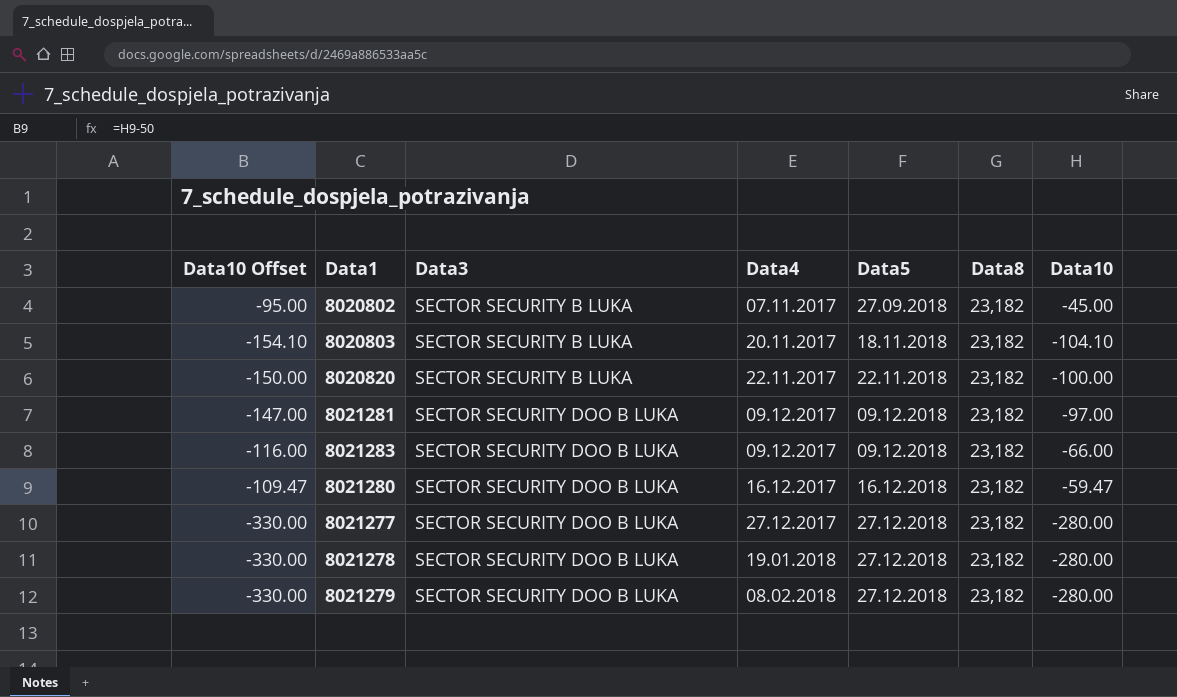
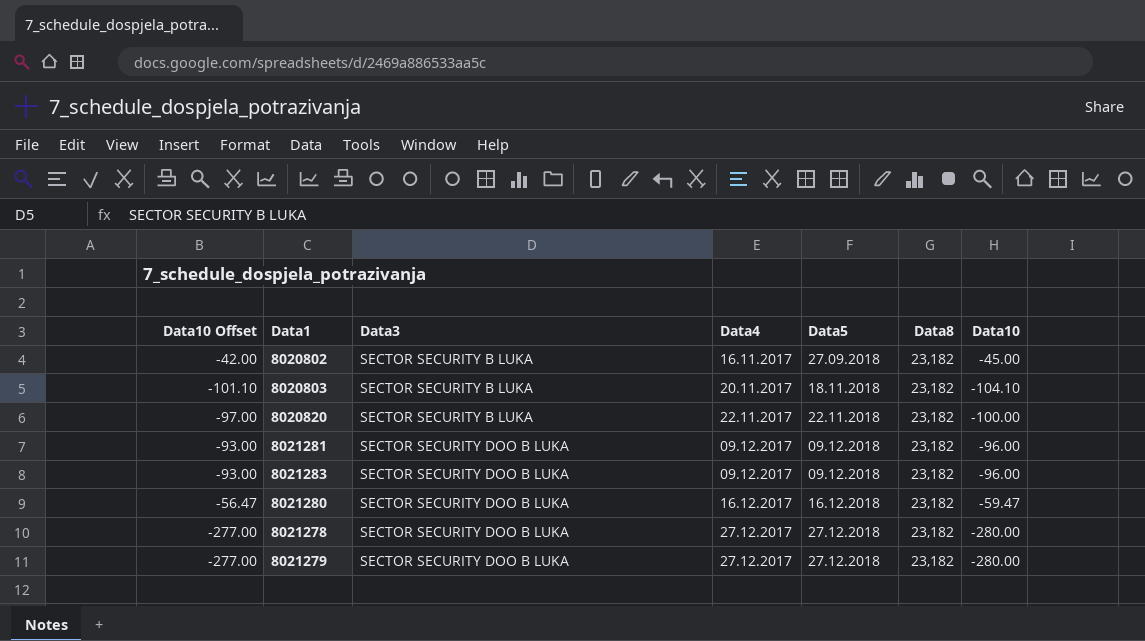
column Data10 Offset | formula: [Data10] - 50 -> [Data10] + 3
row 8021277: -330.00 | SECTOR SECURITY DOO B LUKA | 27.12.2017 | 27.12.2018 | 23,182 | -280.00 -> none
8020802 | Data4: 07.11.2017 -> 16.11.2017
8021281 | Data10: -97.00 -> -96.00
8021283 | Data10: -66.00 -> -96.00
8021278 | Data4: 19.01.2018 -> 27.12.2017
8021279 | Data4: 08.02.2018 -> 27.12.2017

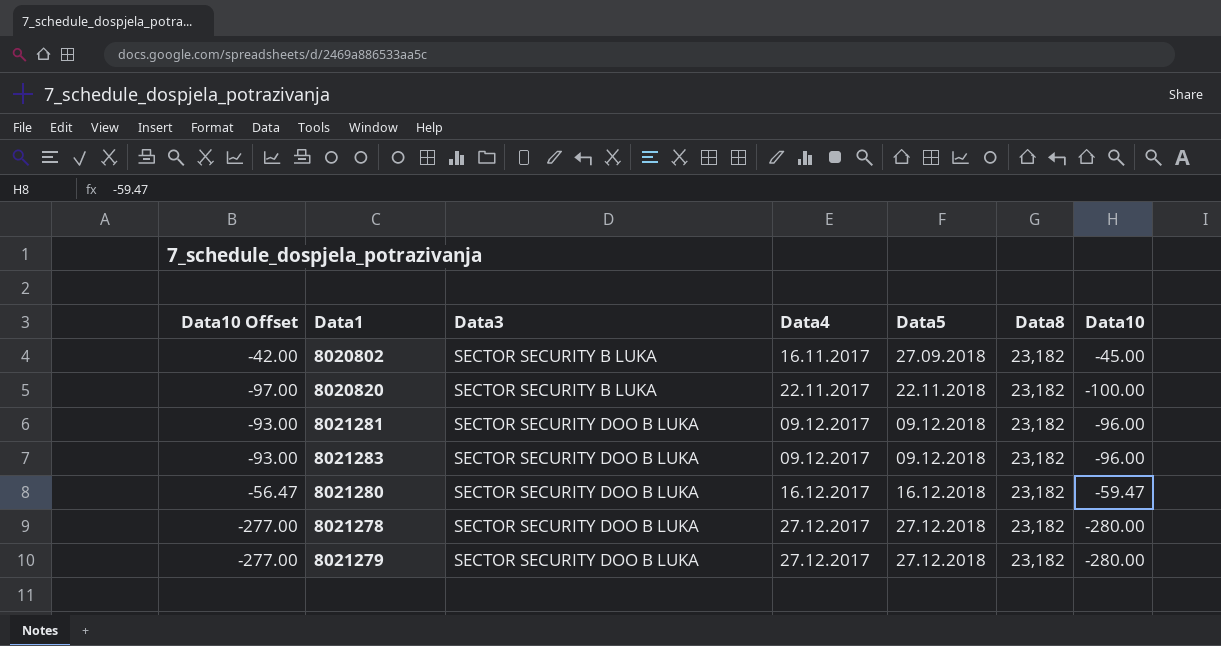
row 8020803: -101.10 | SECTOR SECURITY B LUKA | 20.11.2017 | 18.11.2018 | 23,182 | -104.10 -> none

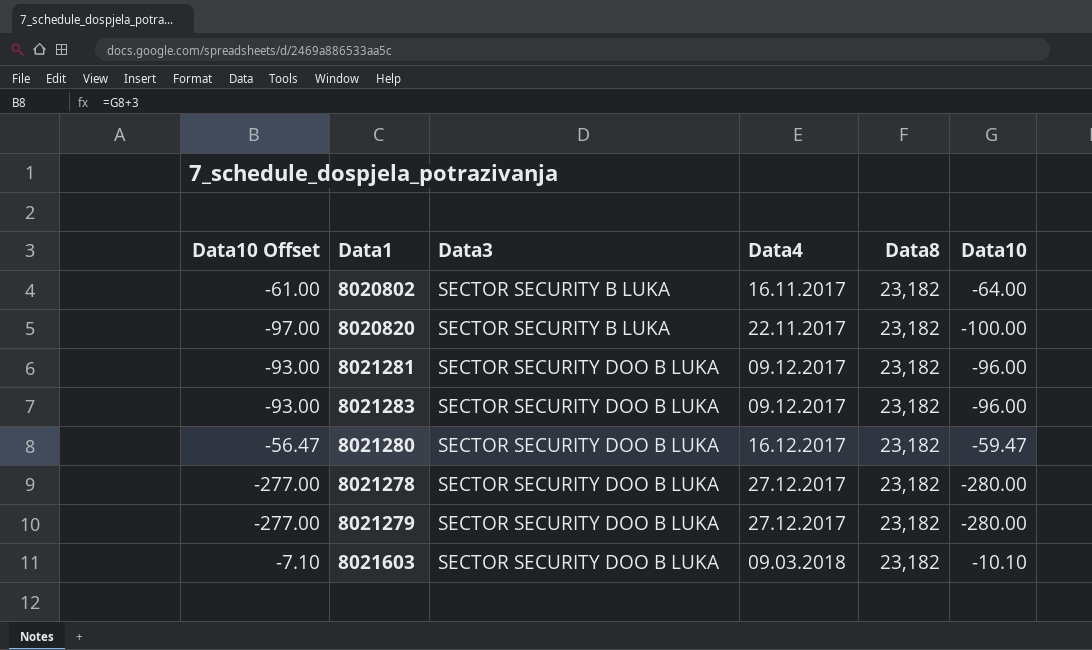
column Data5 | position: 5 -> none
8020802 | Data10 Offset: -42.00 -> -61.00
8020802 | Data10: -45.00 -> -64.00
row 8021603: none -> -7.10 | SECTOR SECURITY DOO B LUKA | 09.03.2018 | 23,182 | -10.10

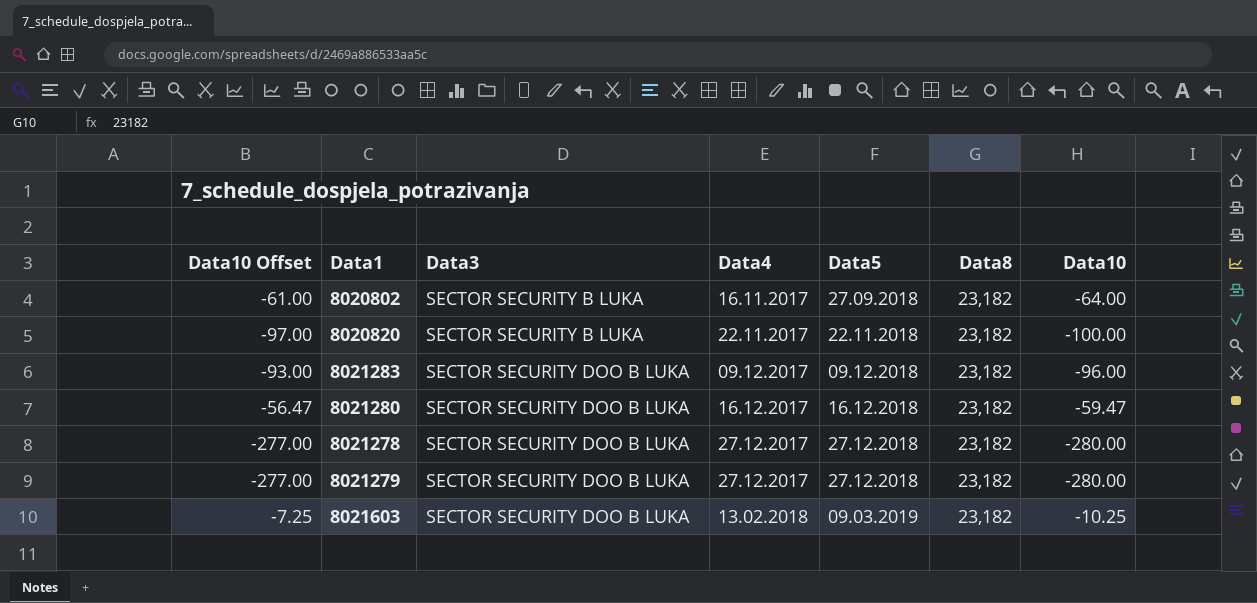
column Data5 | position: none -> 5
row 8021281: -93.00 | SECTOR SECURITY DOO B LUKA | 09.12.2017 | 23,182 | -96.00 -> none
8021603 | Data10 Offset: -7.10 -> -7.25
8021603 | Data4: 09.03.2018 -> 13.02.2018
8021603 | Data10: -10.10 -> -10.25

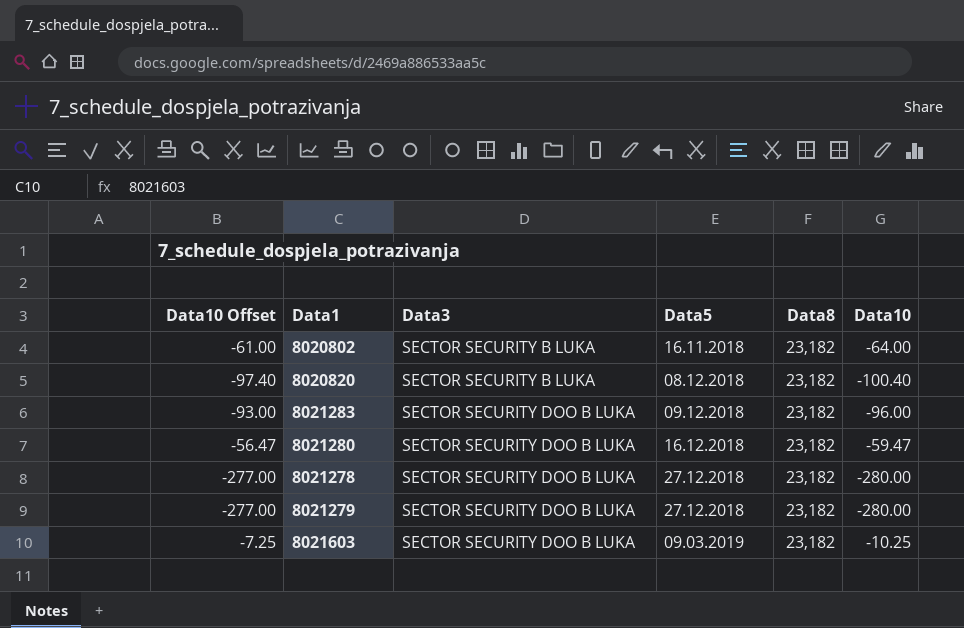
column Data4 | position: 4 -> none
8020802 | Data5: 27.09.2018 -> 16.11.2018
8020820 | Data10 Offset: -97.00 -> -97.40
8020820 | Data5: 22.11.2018 -> 08.12.2018
8020820 | Data10: -100.00 -> -100.40

